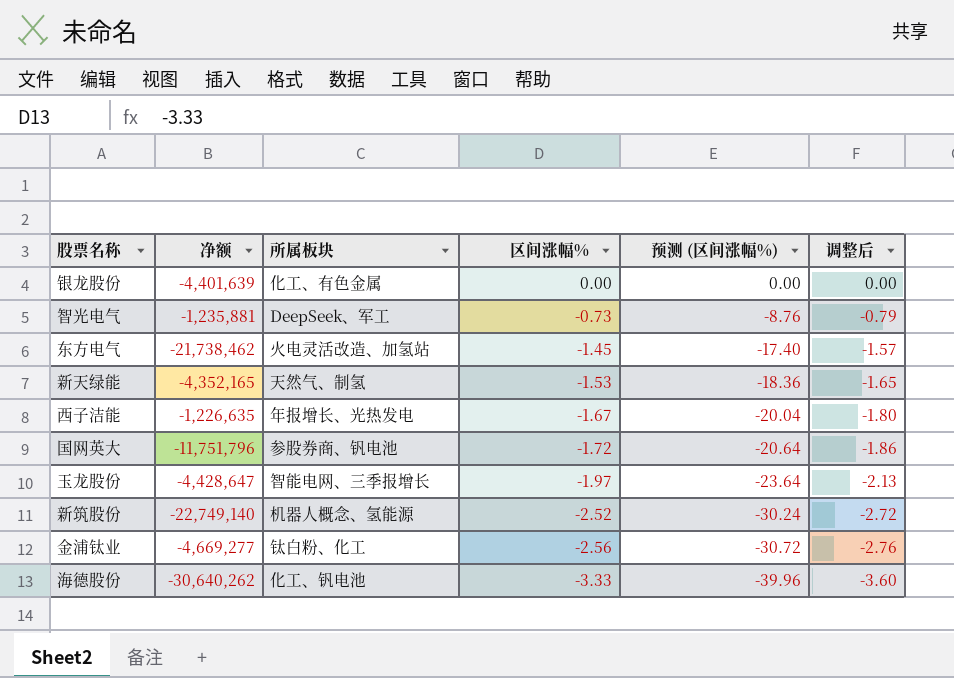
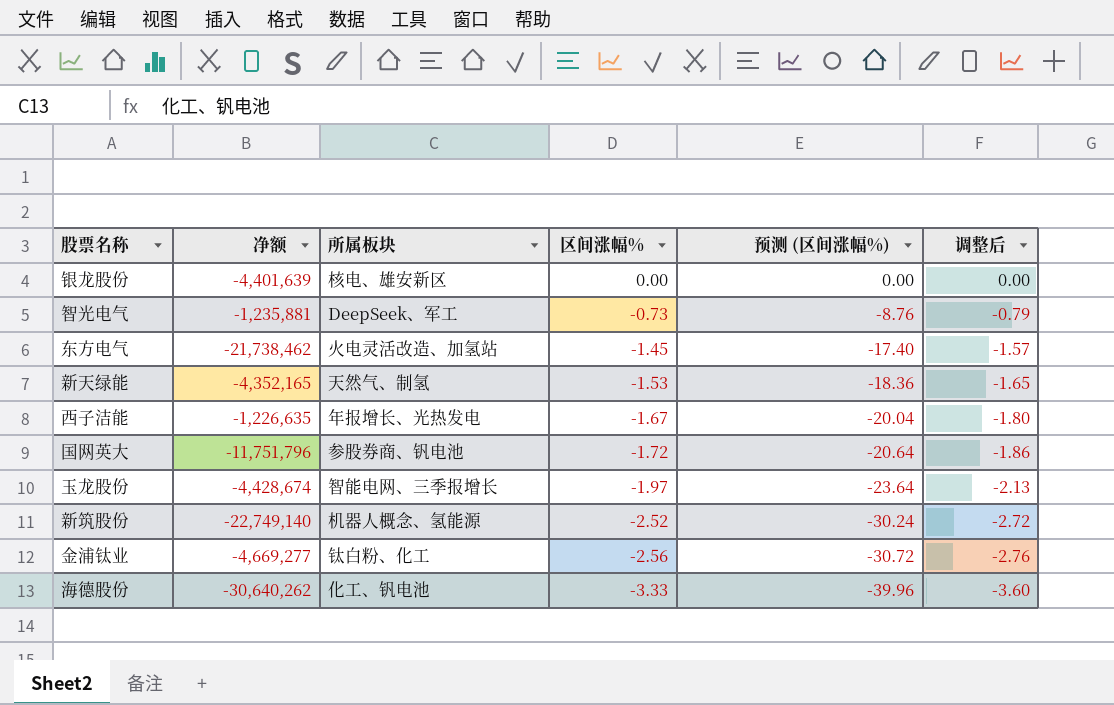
银龙股份 | 所属板块: 化工、有色金属 -> 核电、雄安新区
玉龙股份 | 净额: -4,428,647 -> -4,428,674

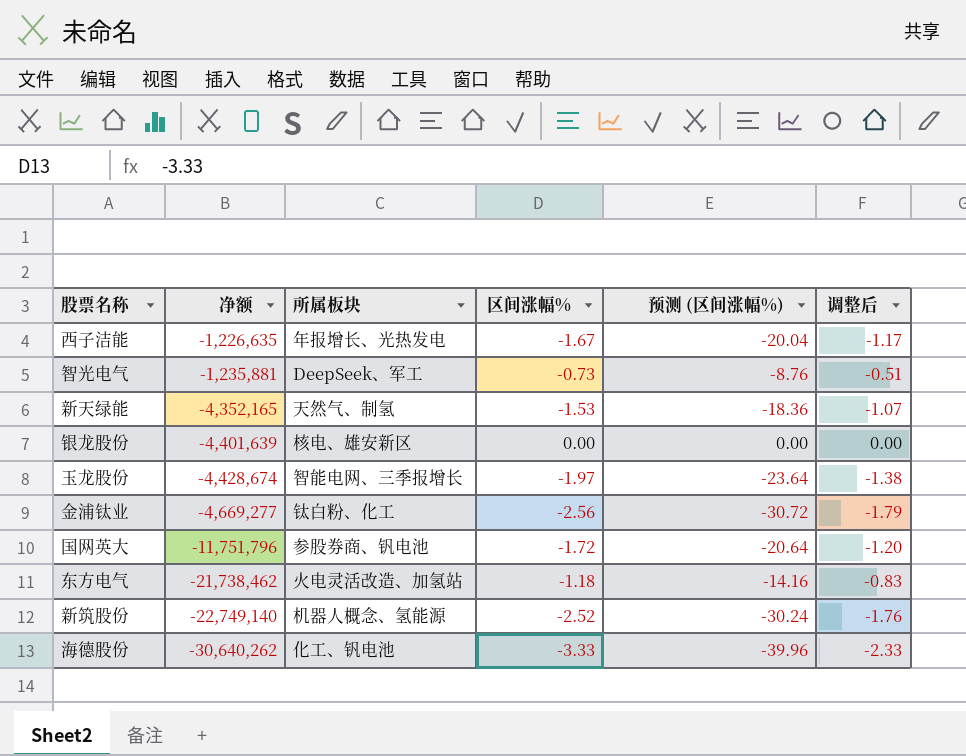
row order: 区间涨幅% descending -> 净额 descending
column 调整后 | formula: [区间涨幅%] * 1.08 -> [区间涨幅%] * 0.7
东方电气 | 区间涨幅%: -1.45 -> -1.18
东方电气 | 预测 (区间涨幅%): -17.40 -> -14.16

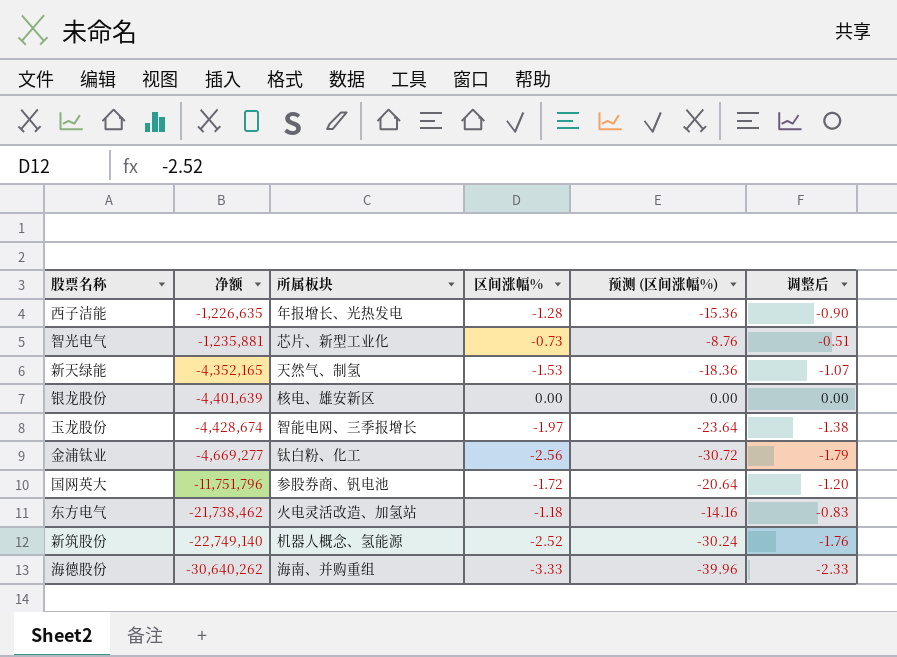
西子洁能 | 区间涨幅%: -1.67 -> -1.28
西子洁能 | 预测 (区间涨幅%): -20.04 -> -15.36
西子洁能 | 调整后: -1.17 -> -0.90
智光电气 | 所属板块: DeepSeek、军工 -> 芯片、新型工业化
海德股份 | 所属板块: 化工、钒电池 -> 海南、并购重组

